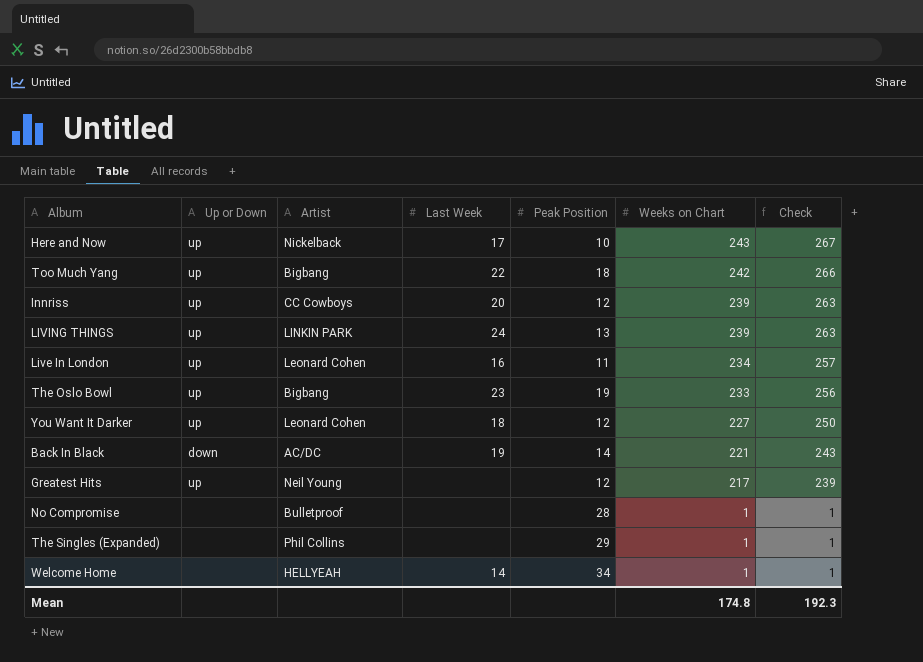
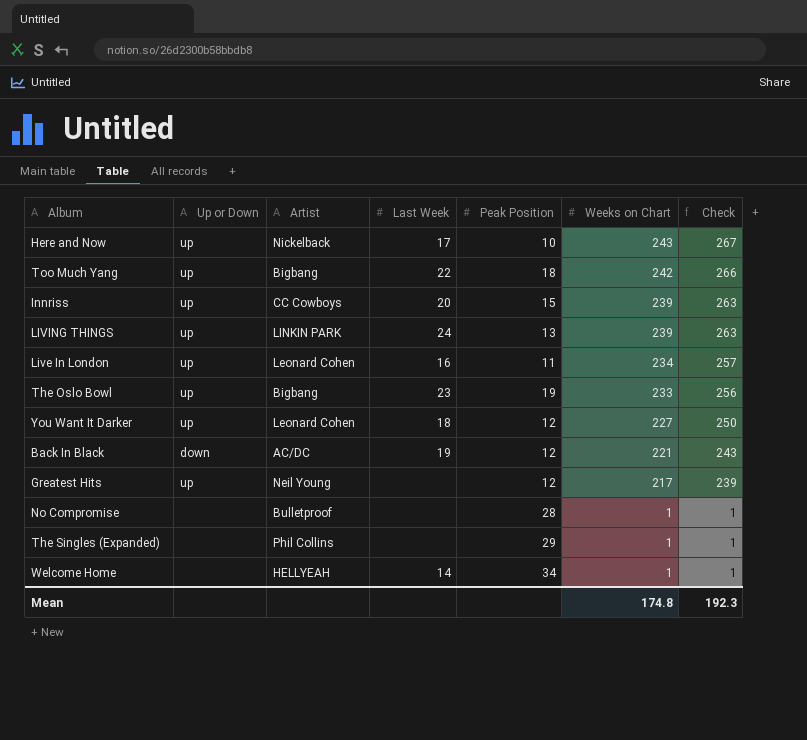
Innriss | Peak Position: 12 -> 15
Back In Black | Peak Position: 14 -> 12

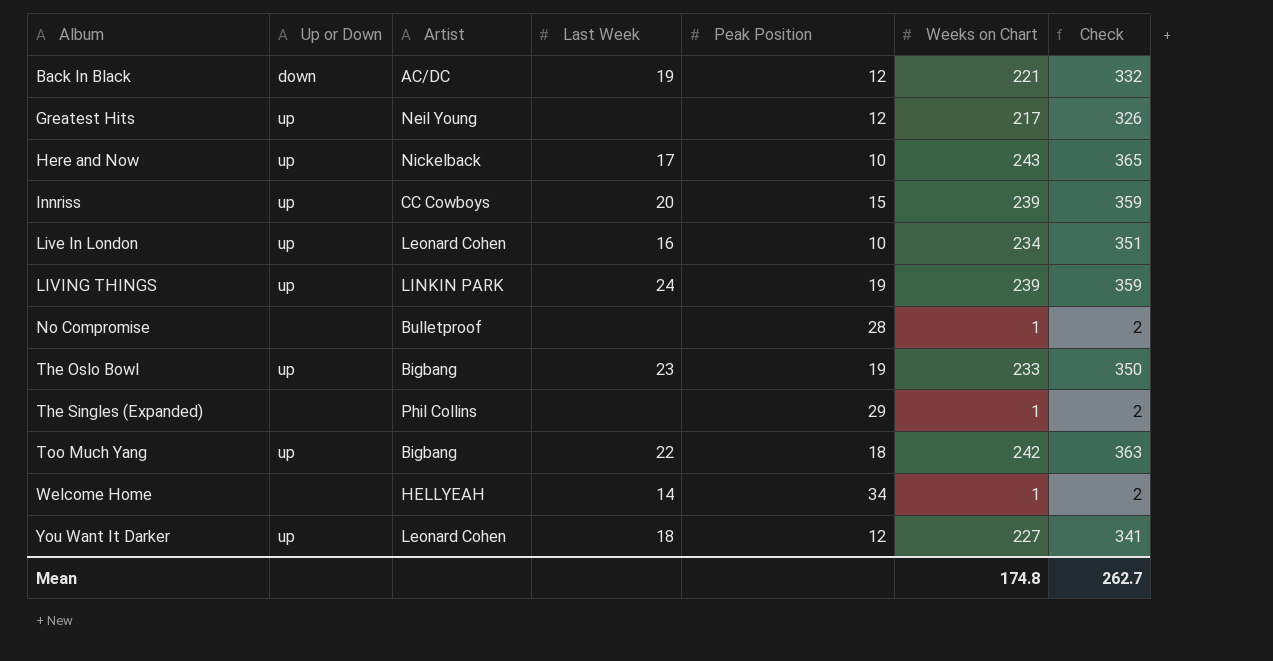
row order: Weeks on Chart descending -> Album ascending
column Check | formula: [Weeks on Chart] * 1.1 -> [Weeks on Chart] * 1.5
Live In London | Peak Position: 11 -> 10
LIVING THINGS | Peak Position: 13 -> 19
Mean | Check: 192.3 -> 262.7

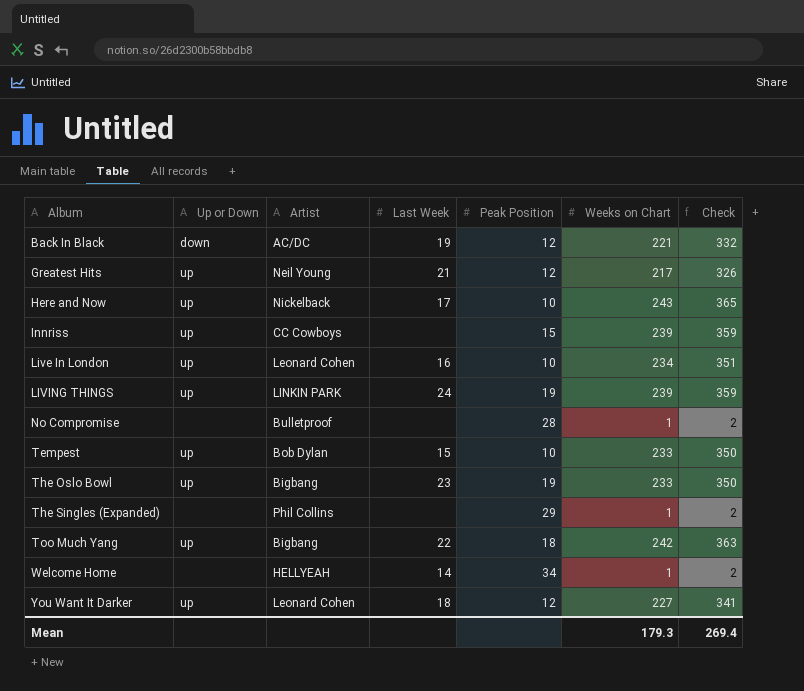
Greatest Hits | Last Week: none -> 21
Innriss | Last Week: 20 -> none
row Tempest: none -> up | Bob Dylan | 15 | 10 | 233 | 350
Mean | Weeks on Chart: 174.8 -> 179.3
Mean | Check: 262.7 -> 269.4

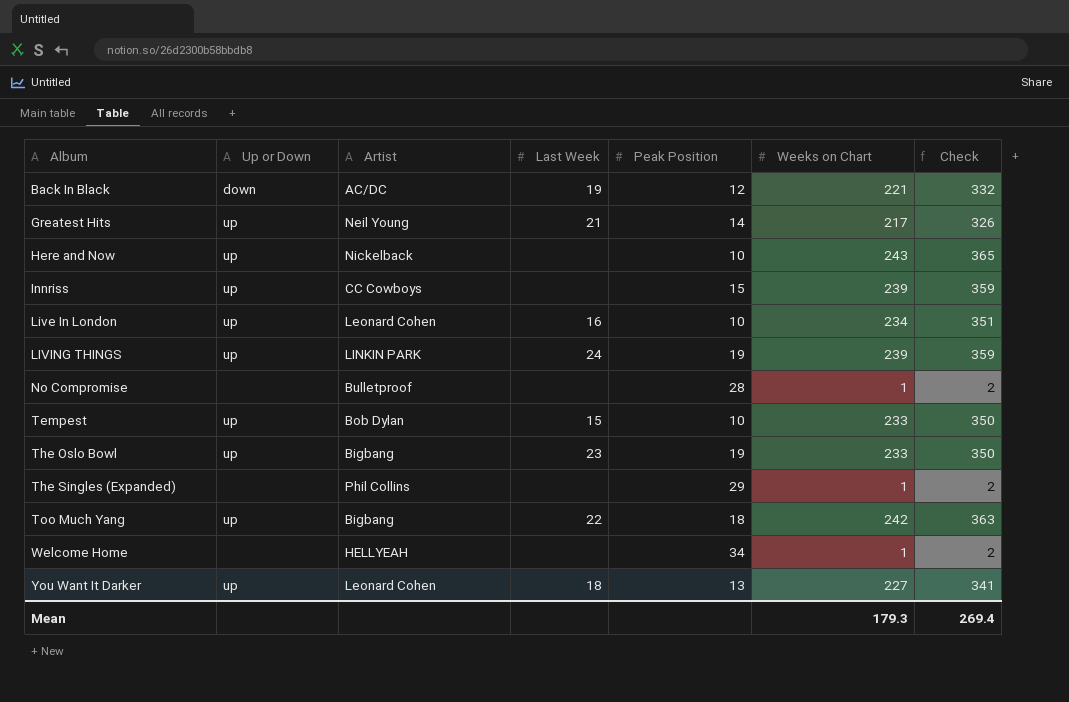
Greatest Hits | Peak Position: 12 -> 14
Here and Now | Last Week: 17 -> none
Welcome Home | Last Week: 14 -> none
You Want It Darker | Peak Position: 12 -> 13

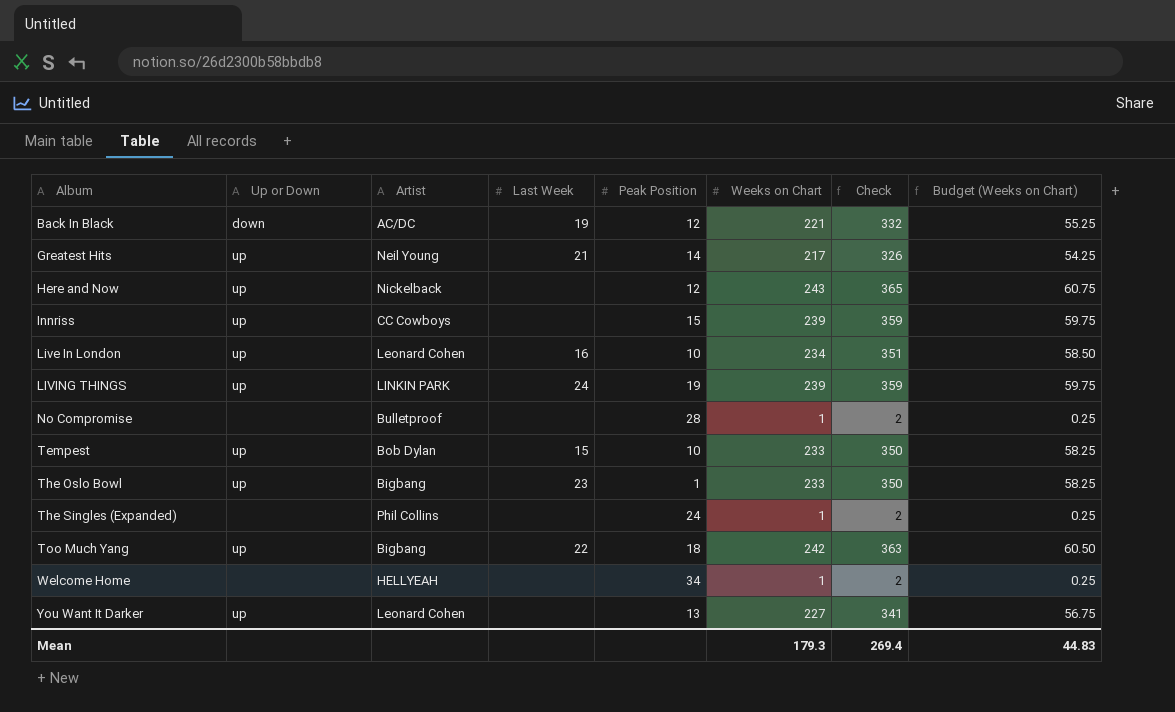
column Budget (Weeks on Chart) | formula: none -> [Weeks on Chart] * 0.25
Here and Now | Peak Position: 10 -> 12
The Oslo Bowl | Peak Position: 19 -> 1
The Singles (Expanded) | Peak Position: 29 -> 24
You Want It Darker | Last Week: 18 -> none

